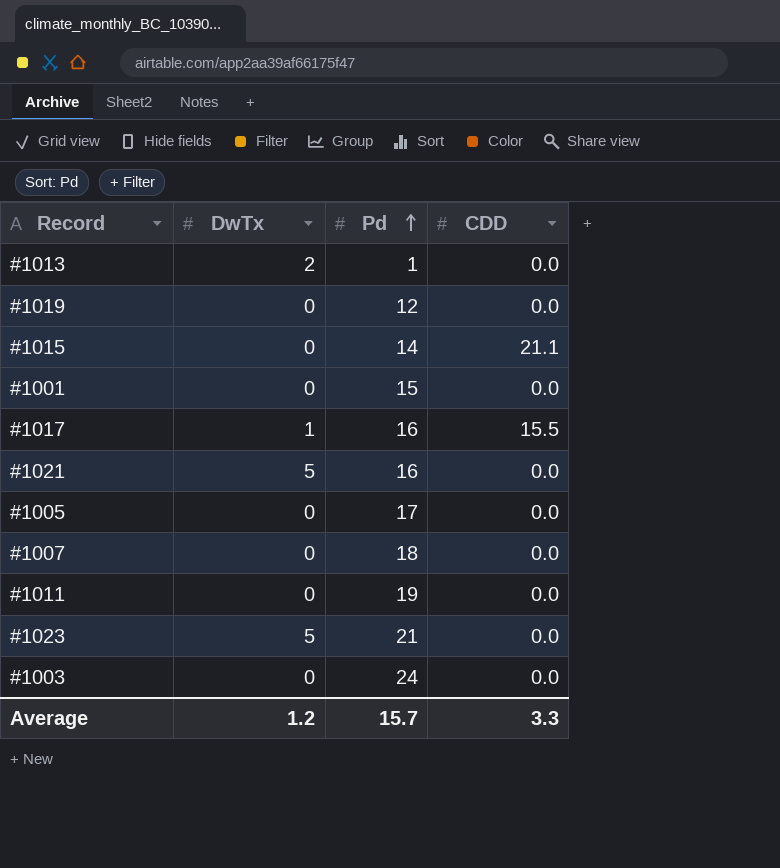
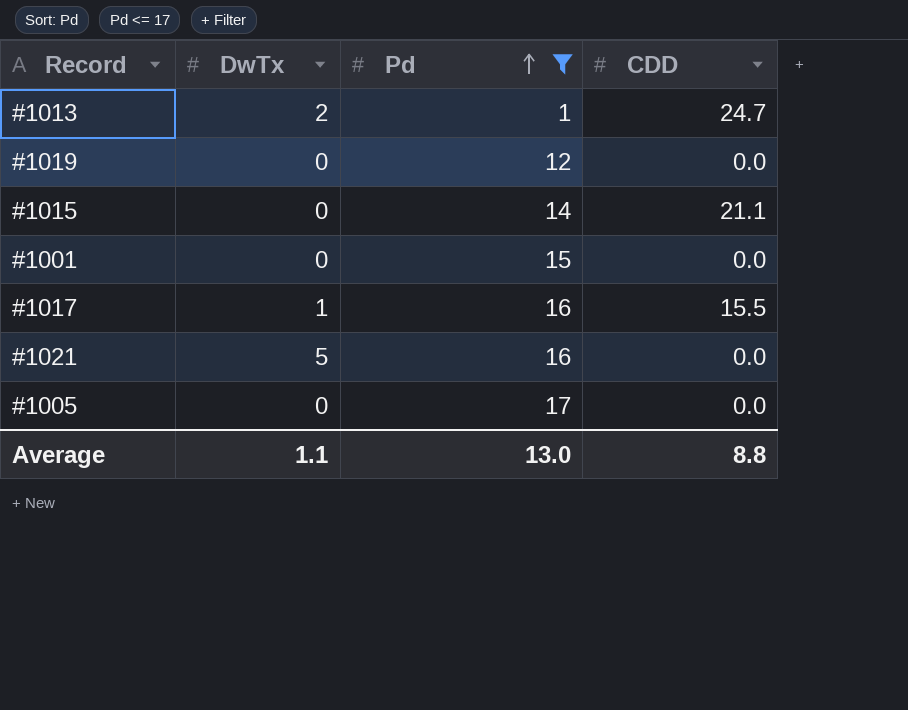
filter: none -> Pd <= 17
#1013 | CDD: 0.0 -> 24.7
Average | DwTx: 1.2 -> 1.1
Average | Pd: 15.7 -> 13.0
Average | CDD: 3.3 -> 8.8

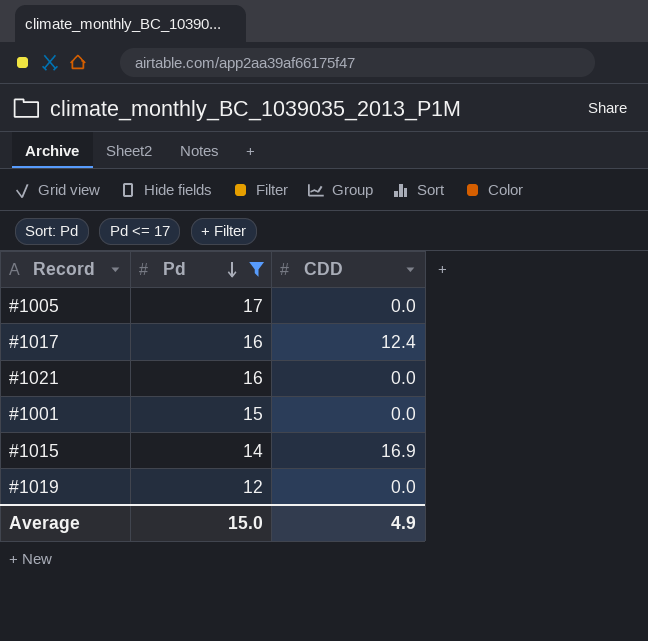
row order: Pd ascending -> Pd descending
column DwTx | position: 2 -> none
row #1013: 2 | 1 | 24.7 -> none
#1017 | CDD: 15.5 -> 12.4
#1015 | CDD: 21.1 -> 16.9
Average | Pd: 13.0 -> 15.0
Average | CDD: 8.8 -> 4.9

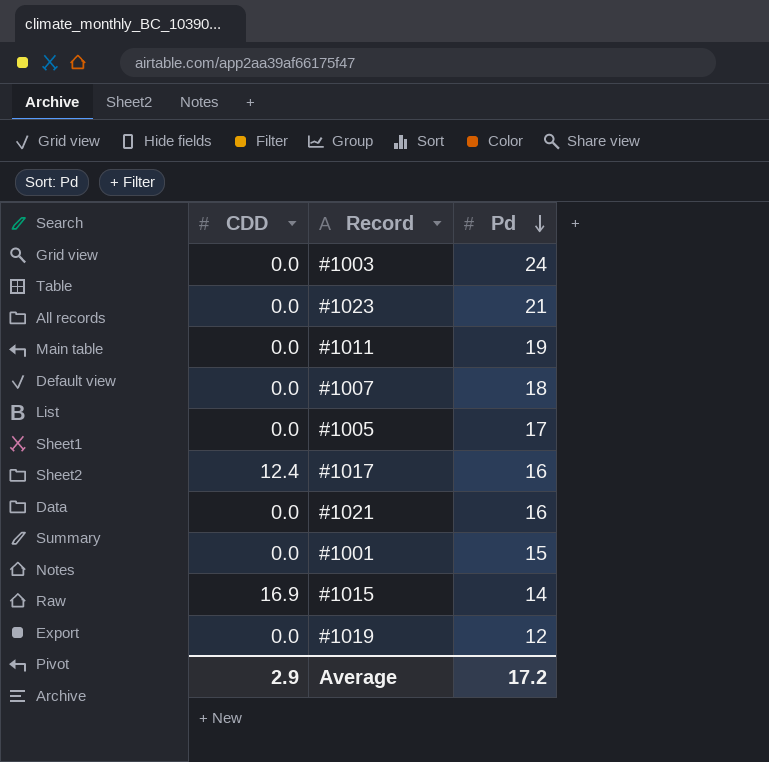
filter: Pd <= 17 -> none
column CDD | position: 3 -> 1
Average | CDD: 4.9 -> 2.9
Average | Pd: 15.0 -> 17.2

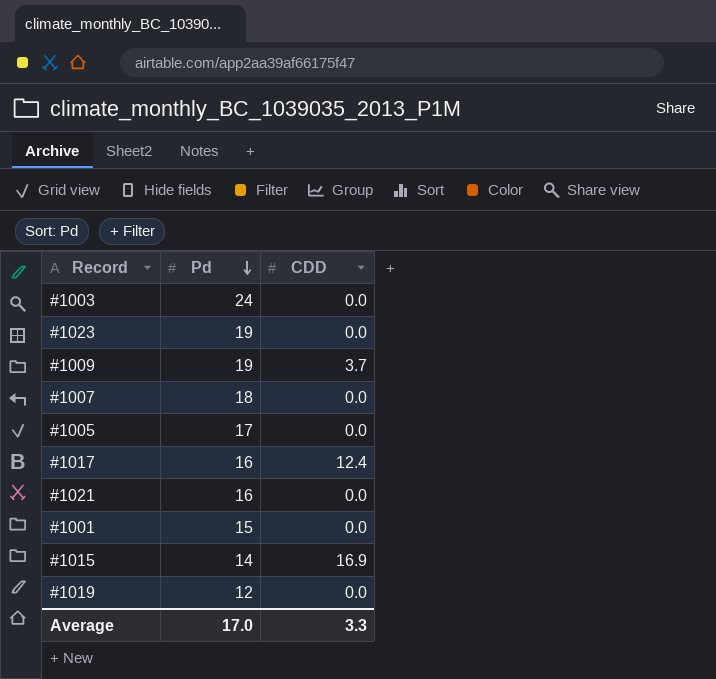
column CDD | position: 1 -> 3
row #1011: 0.0 | 19 -> none
#1023 | Pd: 21 -> 19
row #1009: none -> 19 | 3.7
Average | Pd: 17.2 -> 17.0
Average | CDD: 2.9 -> 3.3

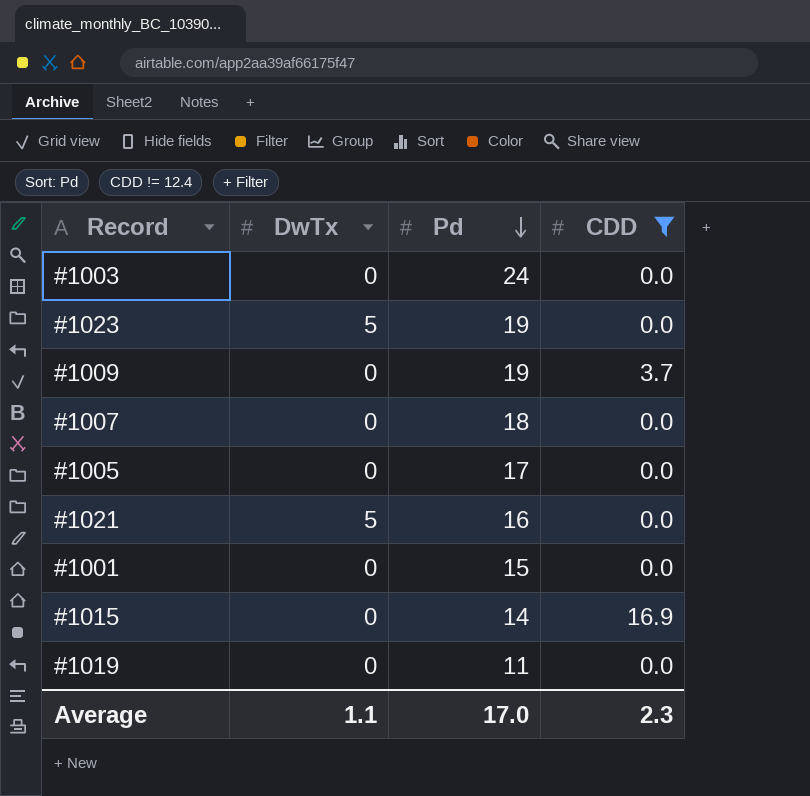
filter: none -> CDD != 12.4
column DwTx | position: none -> 2
#1019 | Pd: 12 -> 11
Average | CDD: 3.3 -> 2.3

